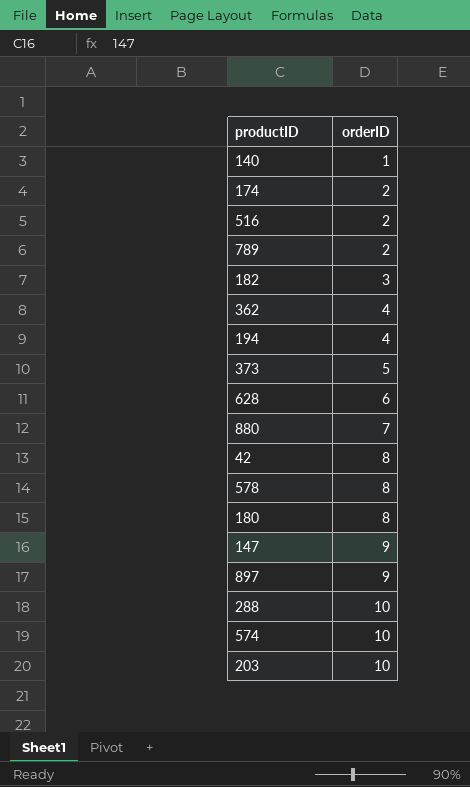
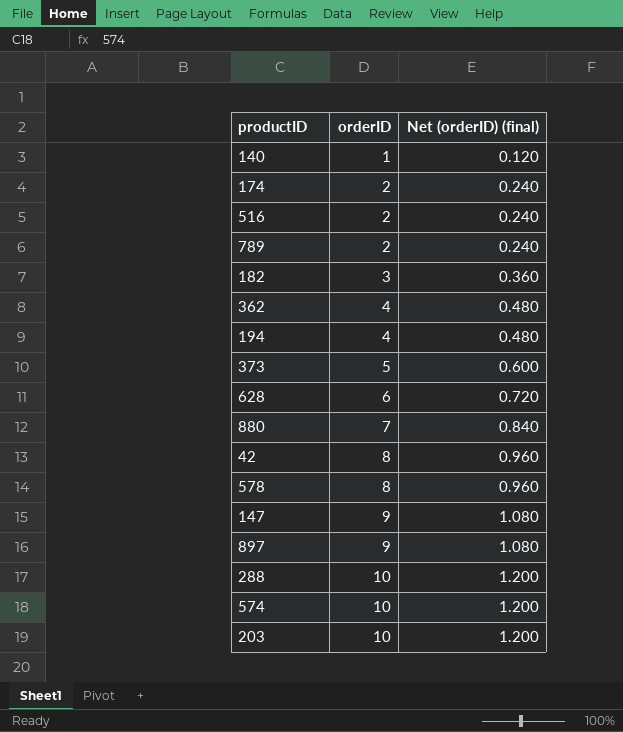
column Net (orderID) (final) | formula: none -> [orderID] * 0.12
row 180: 8 -> none

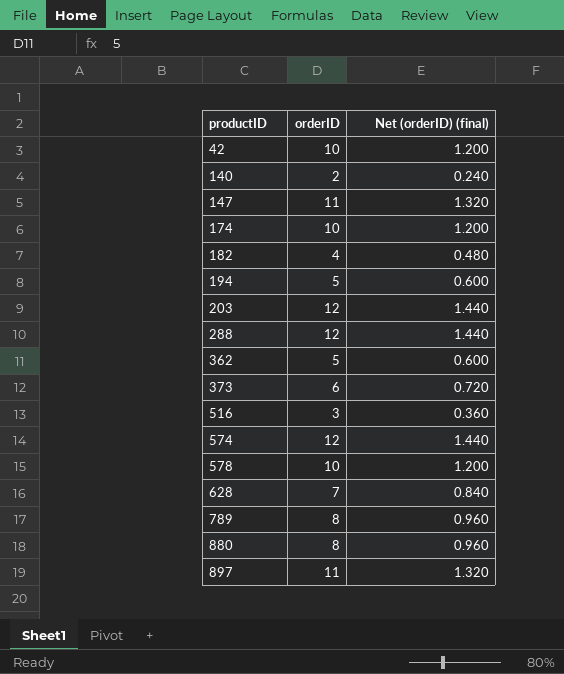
row order: orderID ascending -> productID ascending
42 | orderID: 8 -> 10
42 | Net (orderID) (final): 0.960 -> 1.200
140 | orderID: 1 -> 2
140 | Net (orderID) (final): 0.120 -> 0.240
147 | orderID: 9 -> 11
147 | Net (orderID) (final): 1.080 -> 1.320
174 | orderID: 2 -> 10
174 | Net (orderID) (final): 0.240 -> 1.200
182 | orderID: 3 -> 4
182 | Net (orderID) (final): 0.360 -> 0.480
194 | orderID: 4 -> 5
194 | Net (orderID) (final): 0.480 -> 0.600
203 | orderID: 10 -> 12
203 | Net (orderID) (final): 1.200 -> 1.440
288 | orderID: 10 -> 12
288 | Net (orderID) (final): 1.200 -> 1.440
362 | orderID: 4 -> 5
362 | Net (orderID) (final): 0.480 -> 0.600
373 | orderID: 5 -> 6
373 | Net (orderID) (final): 0.600 -> 0.720
516 | orderID: 2 -> 3
516 | Net (orderID) (final): 0.240 -> 0.360
574 | orderID: 10 -> 12
574 | Net (orderID) (final): 1.200 -> 1.440
578 | orderID: 8 -> 10
578 | Net (orderID) (final): 0.960 -> 1.200
628 | orderID: 6 -> 7
628 | Net (orderID) (final): 0.720 -> 0.840
789 | orderID: 2 -> 8
789 | Net (orderID) (final): 0.240 -> 0.960
880 | orderID: 7 -> 8
880 | Net (orderID) (final): 0.840 -> 0.960
897 | orderID: 9 -> 11
897 | Net (orderID) (final): 1.080 -> 1.320

